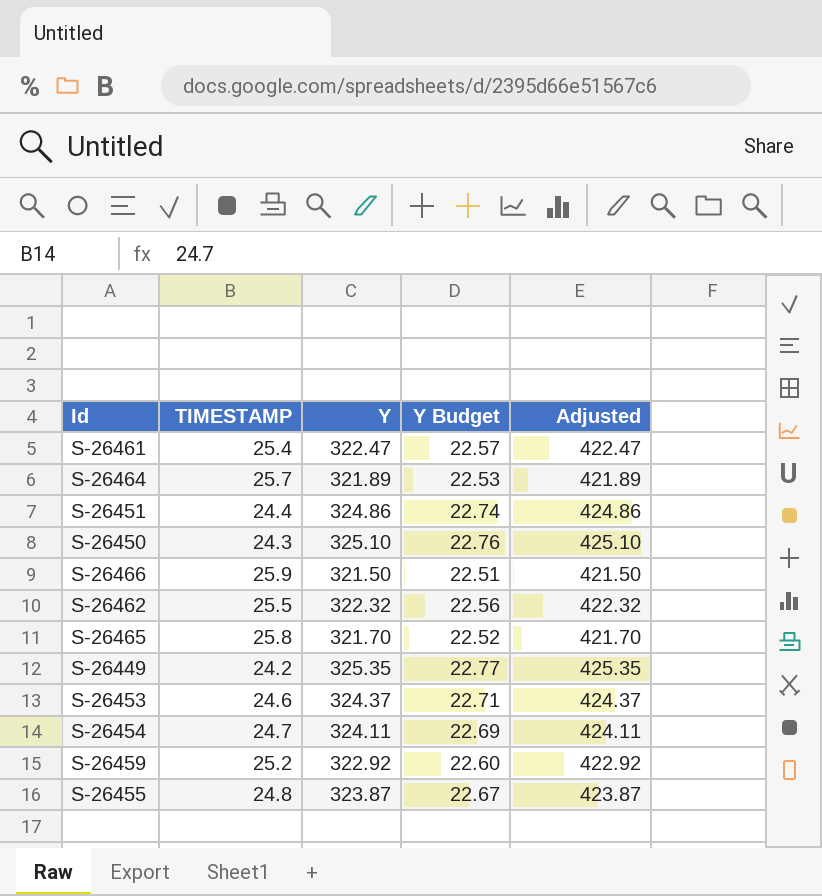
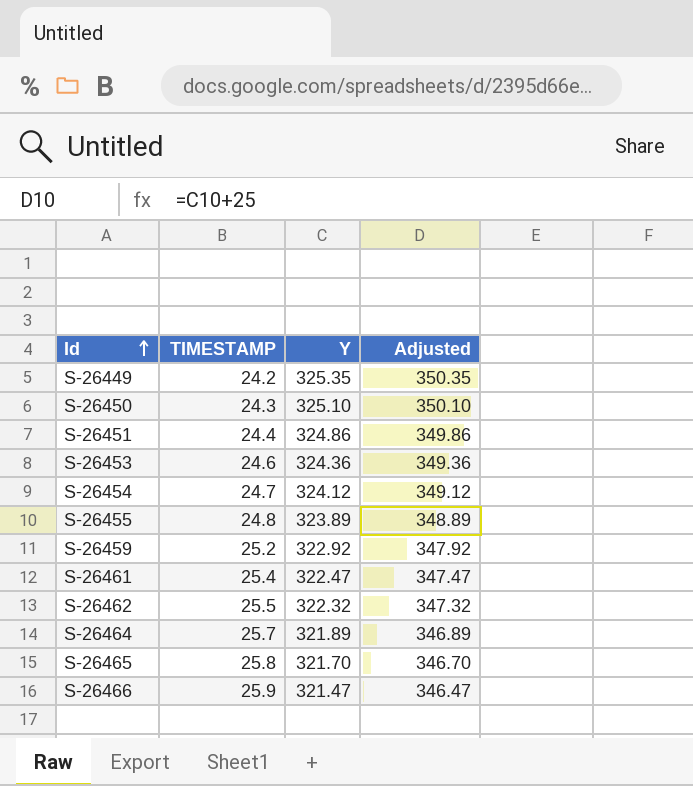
row order: none -> Id ascending
column Y Budget | formula: [Y] * 0.07 -> none
column Adjusted | formula: [Y] + 100 -> [Y] + 25
S-26453 | Y: 324.37 -> 324.36
S-26454 | Y: 324.11 -> 324.12
S-26455 | Y: 323.87 -> 323.89
S-26466 | Y: 321.50 -> 321.47

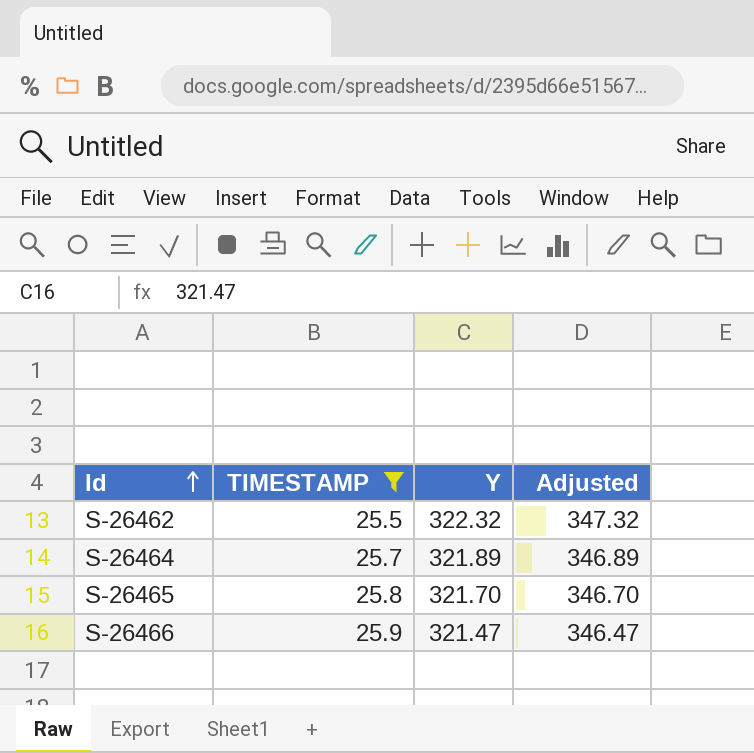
filter: none -> TIMESTAMP >= 25.5

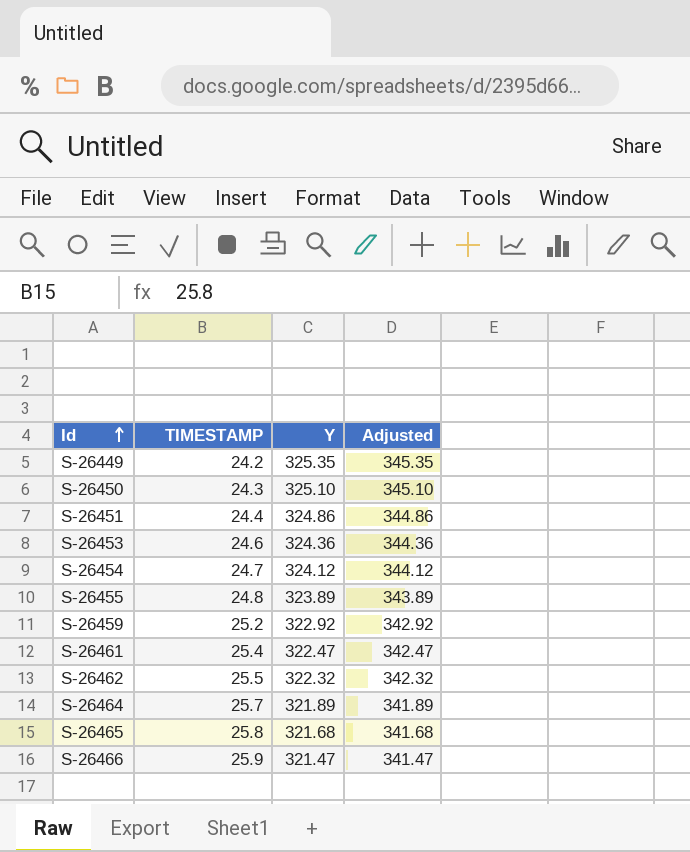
filter: TIMESTAMP >= 25.5 -> none
column Adjusted | formula: [Y] + 25 -> [Y] + 20
S-26465 | Y: 321.70 -> 321.68

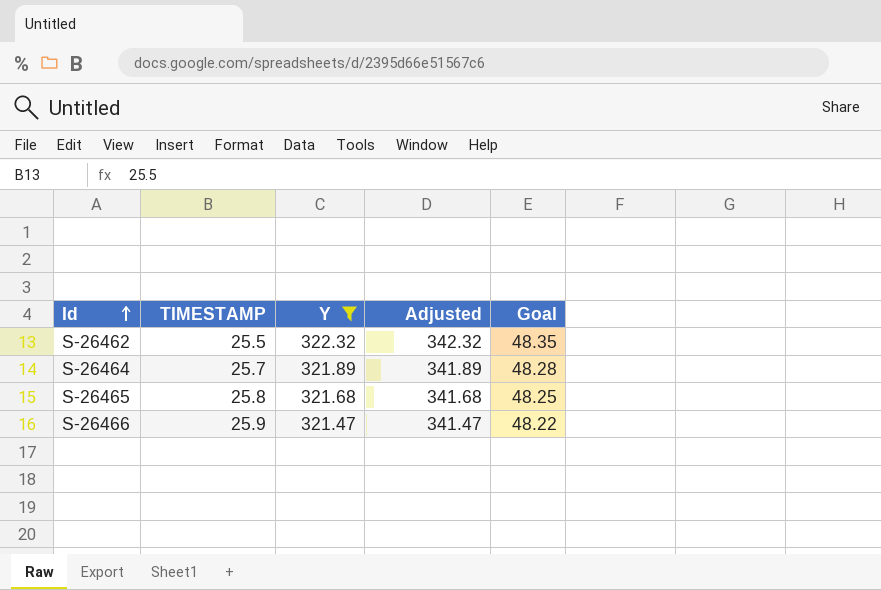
filter: none -> Y <= 322.32
column Goal | formula: none -> [Y] * 0.15

